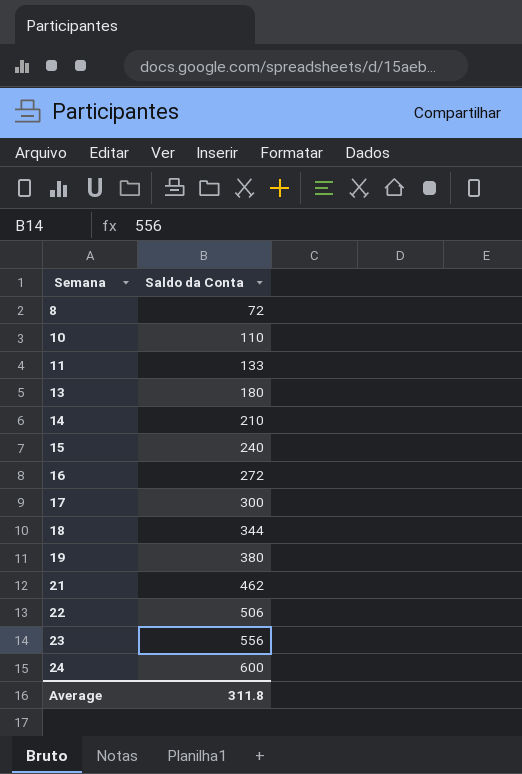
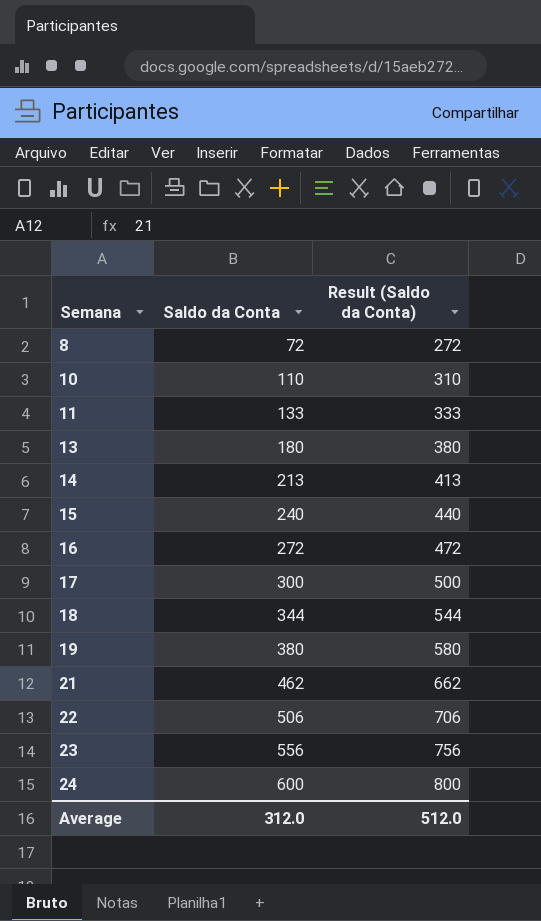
column Result (Saldo da Conta) | formula: none -> [Saldo da Conta] + 200
14 | Saldo da Conta: 210 -> 213
Average | Saldo da Conta: 311.8 -> 312.0

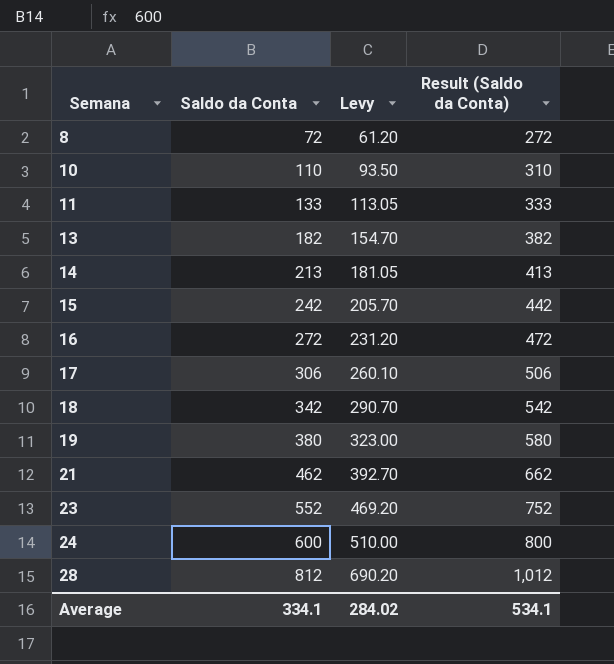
column Levy | formula: none -> [Saldo da Conta] * 0.85
row 22: 506 | 706 -> none
13 | Saldo da Conta: 180 -> 182
13 | Result (Saldo da Conta): 380 -> 382
15 | Saldo da Conta: 240 -> 242
15 | Result (Saldo da Conta): 440 -> 442
17 | Saldo da Conta: 300 -> 306
17 | Result (Saldo da Conta): 500 -> 506
18 | Saldo da Conta: 344 -> 342
18 | Result (Saldo da Conta): 544 -> 542
23 | Saldo da Conta: 556 -> 552
23 | Result (Saldo da Conta): 756 -> 752
row 28: none -> 812 | 690.20 | 1,012
Average | Saldo da Conta: 312.0 -> 334.1
Average | Result (Saldo da Conta): 512.0 -> 534.1

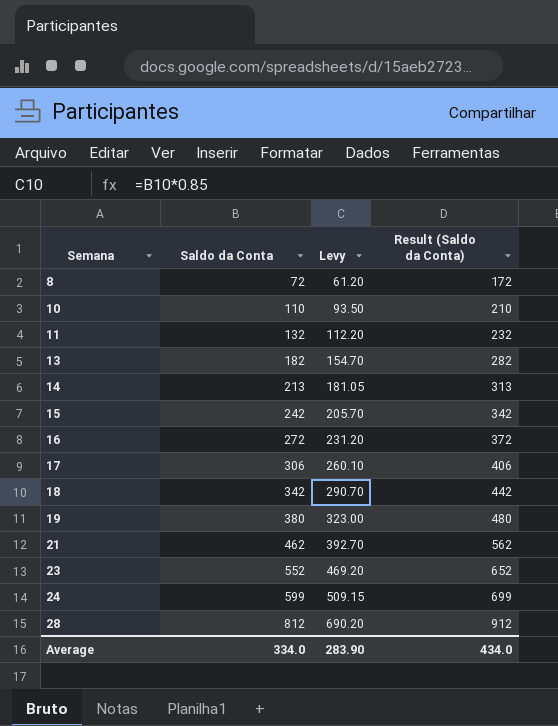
column Result (Saldo da Conta) | formula: [Saldo da Conta] + 200 -> [Saldo da Conta] + 100
11 | Saldo da Conta: 133 -> 132
11 | Levy: 113.05 -> 112.20
24 | Saldo da Conta: 600 -> 599
24 | Levy: 510.00 -> 509.15
Average | Saldo da Conta: 334.1 -> 334.0
Average | Levy: 284.02 -> 283.90
Average | Result (Saldo da Conta): 534.1 -> 434.0

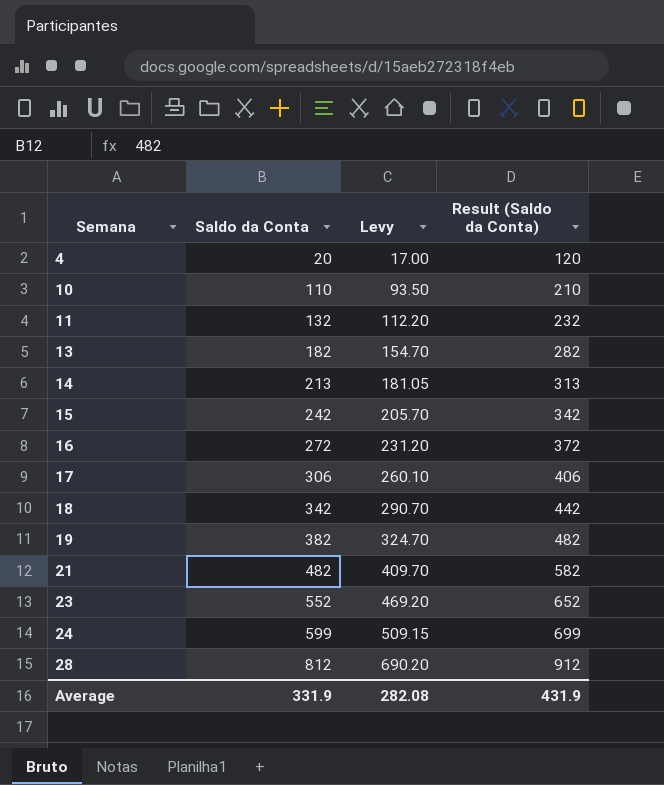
row 8: 72 | 61.20 | 172 -> none
row 4: none -> 20 | 17.00 | 120
19 | Saldo da Conta: 380 -> 382
19 | Levy: 323.00 -> 324.70
19 | Result (Saldo da Conta): 480 -> 482
21 | Saldo da Conta: 462 -> 482
21 | Levy: 392.70 -> 409.70
21 | Result (Saldo da Conta): 562 -> 582
Average | Saldo da Conta: 334.0 -> 331.9
Average | Levy: 283.90 -> 282.08
Average | Result (Saldo da Conta): 434.0 -> 431.9

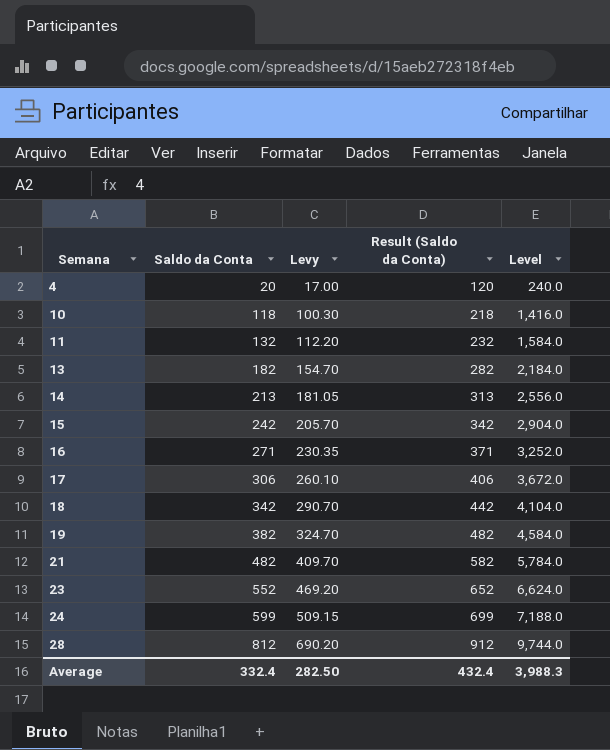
column Level | formula: none -> [Saldo da Conta] * 12
10 | Saldo da Conta: 110 -> 118
10 | Levy: 93.50 -> 100.30
10 | Result (Saldo da Conta): 210 -> 218
16 | Saldo da Conta: 272 -> 271
16 | Levy: 231.20 -> 230.35
16 | Result (Saldo da Conta): 372 -> 371
Average | Saldo da Conta: 331.9 -> 332.4
Average | Levy: 282.08 -> 282.50
Average | Result (Saldo da Conta): 431.9 -> 432.4

